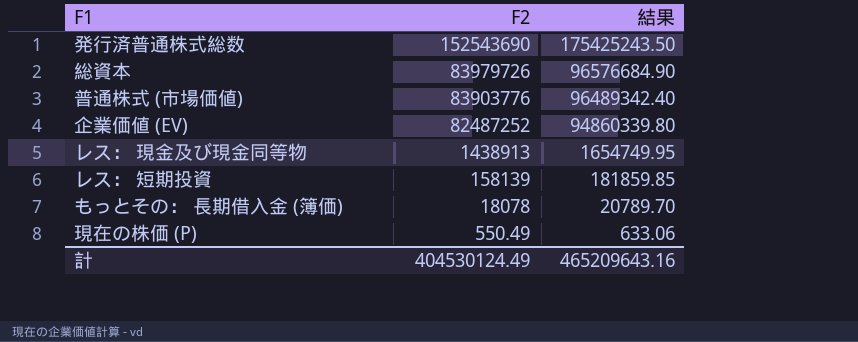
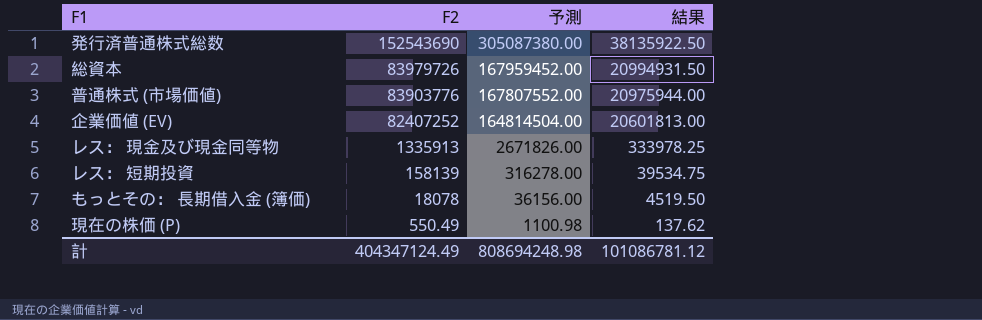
column 予測 | formula: none -> [F2] * 2
column 結果 | formula: [F2] * 1.15 -> [F2] * 0.25
企業価値 (EV) | F2: 82487252 -> 82407252
レス： 現金及び現金同等物 | F2: 1438913 -> 1335913
計 | F2: 404530124.49 -> 404347124.49
計 | 結果: 465209643.16 -> 101086781.12

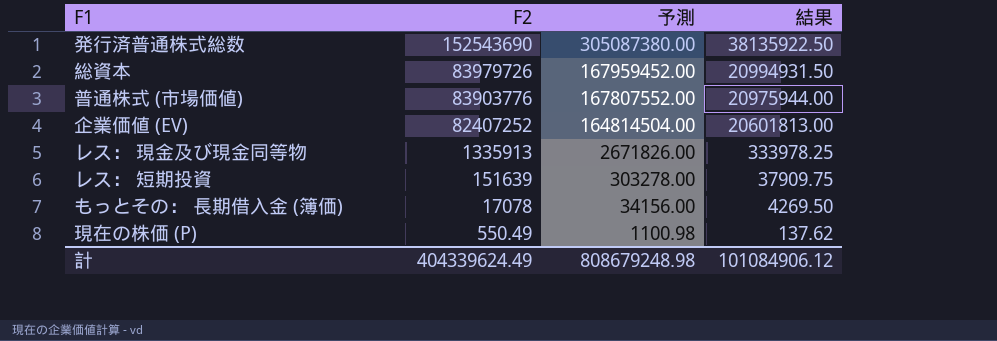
レス： 短期投資 | F2: 158139 -> 151639
レス： 短期投資 | 予測: 316278.00 -> 303278.00
レス： 短期投資 | 結果: 39534.75 -> 37909.75
もっとその： 長期借入金 (簿価) | F2: 18078 -> 17078
もっとその： 長期借入金 (簿価) | 予測: 36156.00 -> 34156.00
もっとその： 長期借入金 (簿価) | 結果: 4519.50 -> 4269.50
計 | F2: 404347124.49 -> 404339624.49
計 | 予測: 808694248.98 -> 808679248.98
計 | 結果: 101086781.12 -> 101084906.12

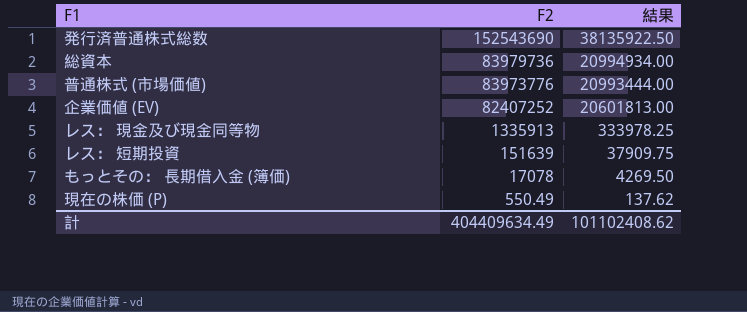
column 予測 | formula: [F2] * 2 -> none
総資本 | F2: 83979726 -> 83979736
総資本 | 結果: 20994931.50 -> 20994934.00
普通株式 (市場価値) | F2: 83903776 -> 83973776
普通株式 (市場価値) | 結果: 20975944.00 -> 20993444.00
計 | F2: 404339624.49 -> 404409634.49
計 | 結果: 101084906.12 -> 101102408.62

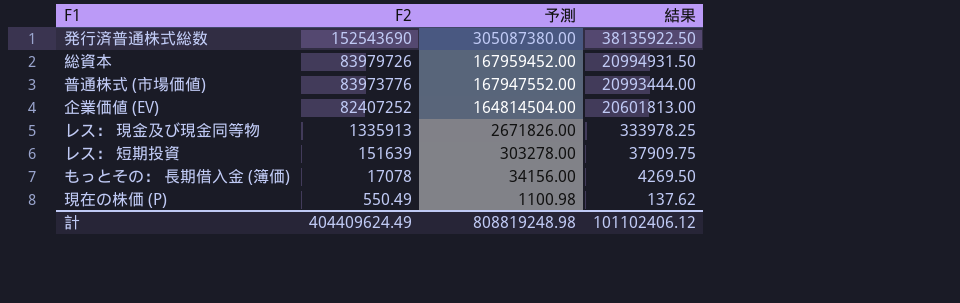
column 予測 | formula: none -> [F2] * 2
総資本 | F2: 83979736 -> 83979726
総資本 | 結果: 20994934.00 -> 20994931.50
計 | F2: 404409634.49 -> 404409624.49
計 | 結果: 101102408.62 -> 101102406.12

